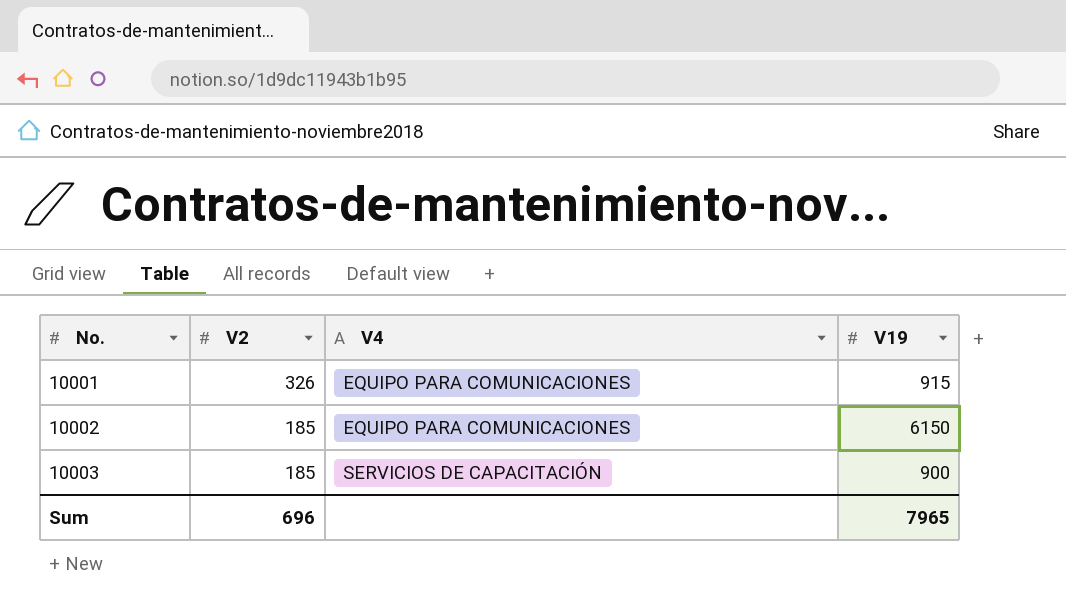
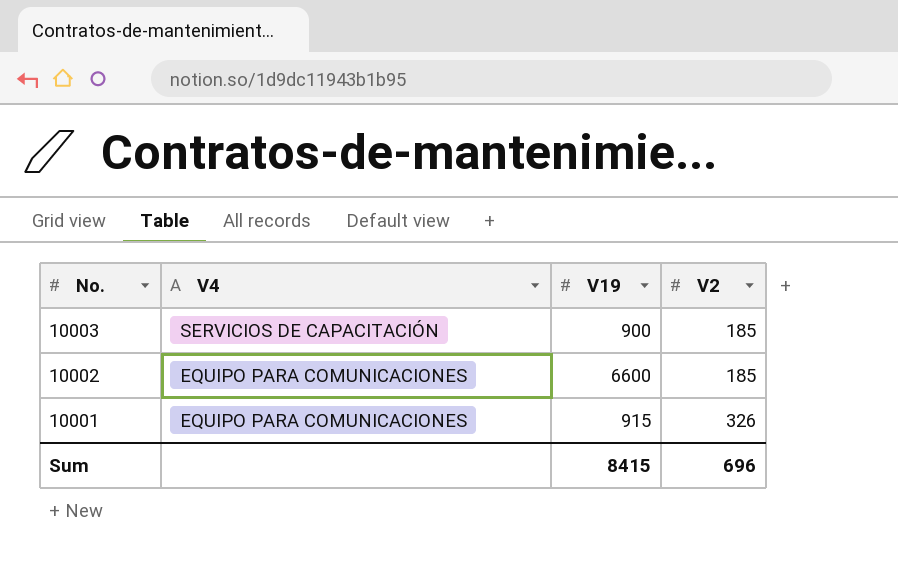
row order: No. ascending -> No. descending
column V2 | position: 2 -> 4
10002 | V19: 6150 -> 6600
Sum | V19: 7965 -> 8415

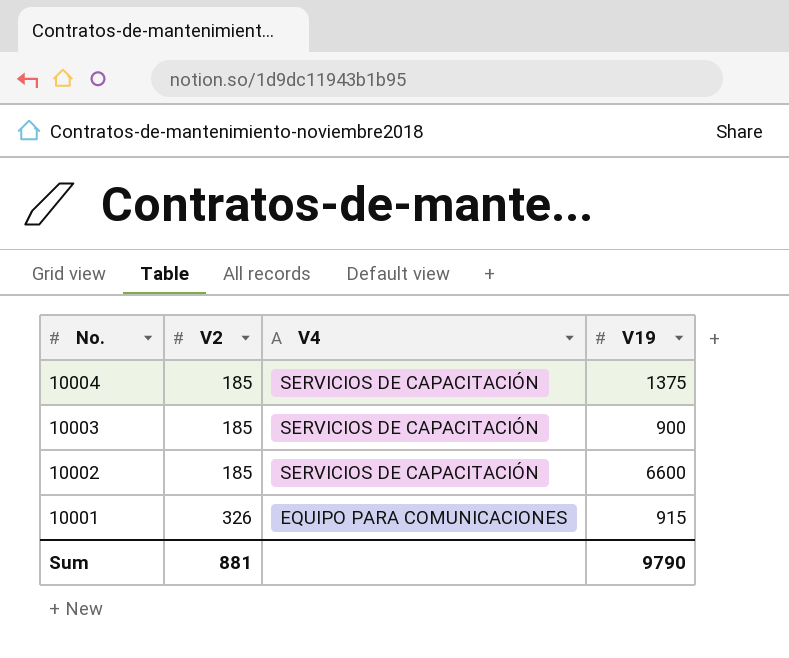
column V2 | position: 4 -> 2
row 10004: none -> 185 | SERVICIOS DE CAPACITACIÓN | 1375
10002 | V4: EQUIPO PARA COMUNICACIONES -> SERVICIOS DE CAPACITACIÓN
Sum | V2: 696 -> 881
Sum | V19: 8415 -> 9790

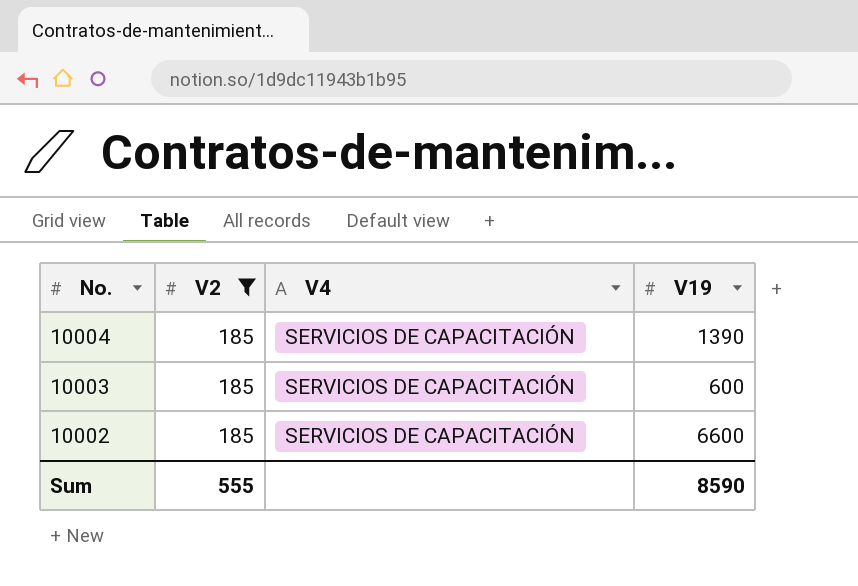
filter: none -> V2 = 185
10004 | V19: 1375 -> 1390
10003 | V19: 900 -> 600
Sum | V2: 881 -> 555
Sum | V19: 9790 -> 8590

